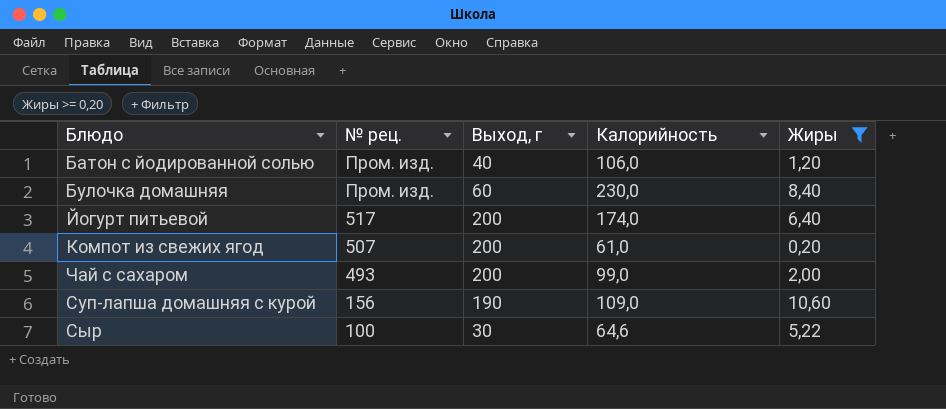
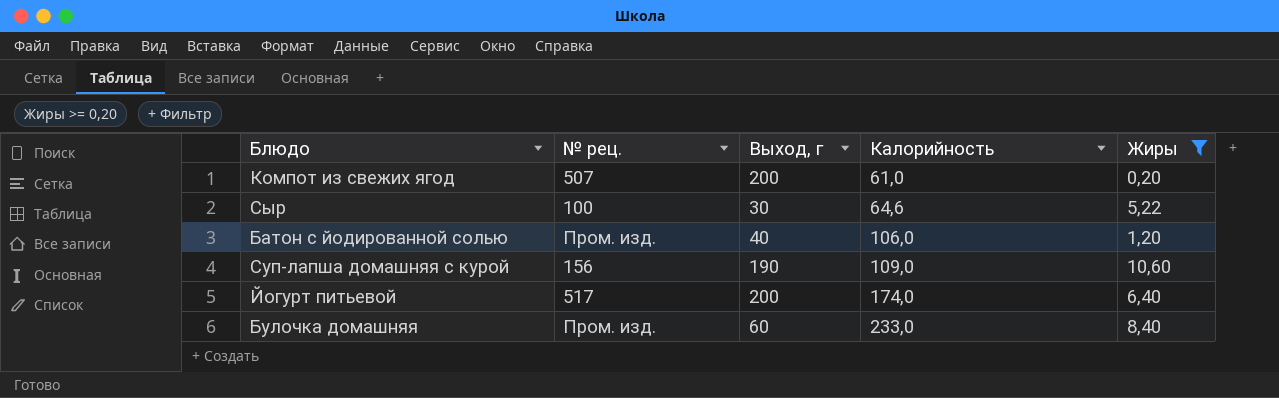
row order: № рец. descending -> Калорийность ascending
row Чай с сахаром: 493 | 200 | 99,0 | 2,00 -> none
Булочка домашняя | Калорийность: 230,0 -> 233,0

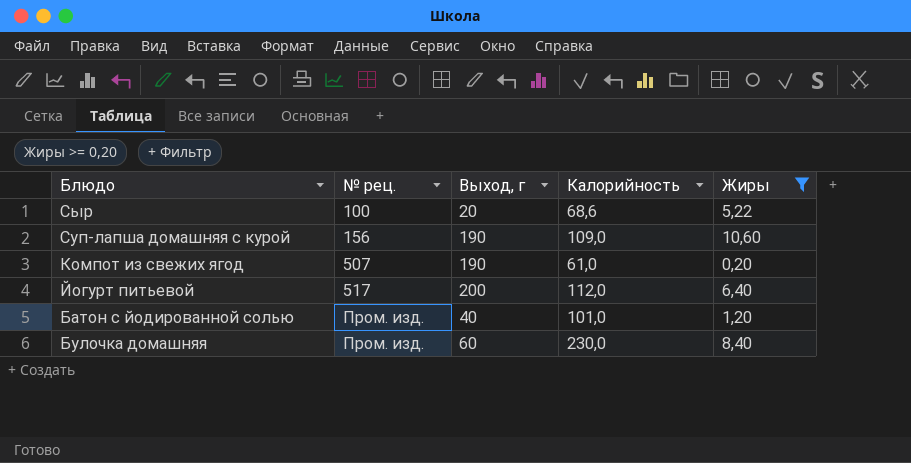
row order: Калорийность ascending -> № рец. ascending
Сыр | Выход, г: 30 -> 20
Сыр | Калорийность: 64,6 -> 68,6
Компот из свежих ягод | Выход, г: 200 -> 190
Йогурт питьевой | Калорийность: 174,0 -> 112,0
Батон с йодированной солью | Калорийность: 106,0 -> 101,0
Булочка домашняя | Калорийность: 233,0 -> 230,0

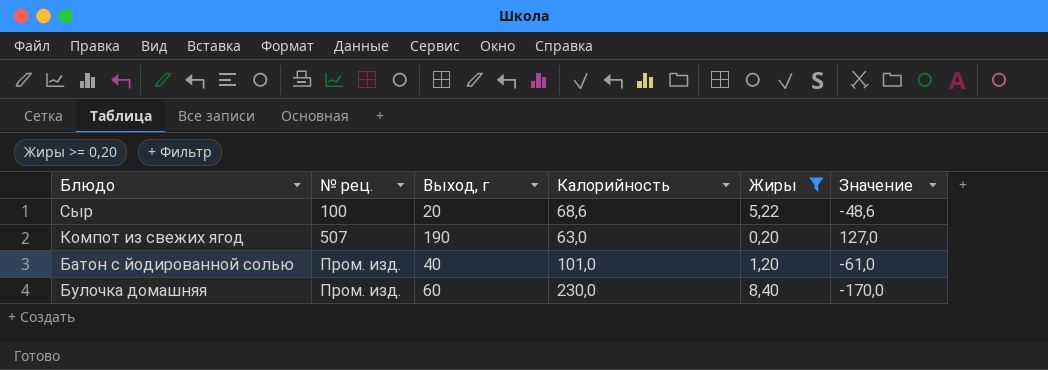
column Значение | formula: none -> [Выход, г] - [Калорийность]
row Суп-лапша домашняя с курой: 156 | 190 | 109,0 | 10,60 -> none
row Йогурт питьевой: 517 | 200 | 112,0 | 6,40 -> none
Компот из свежих ягод | Калорийность: 61,0 -> 63,0

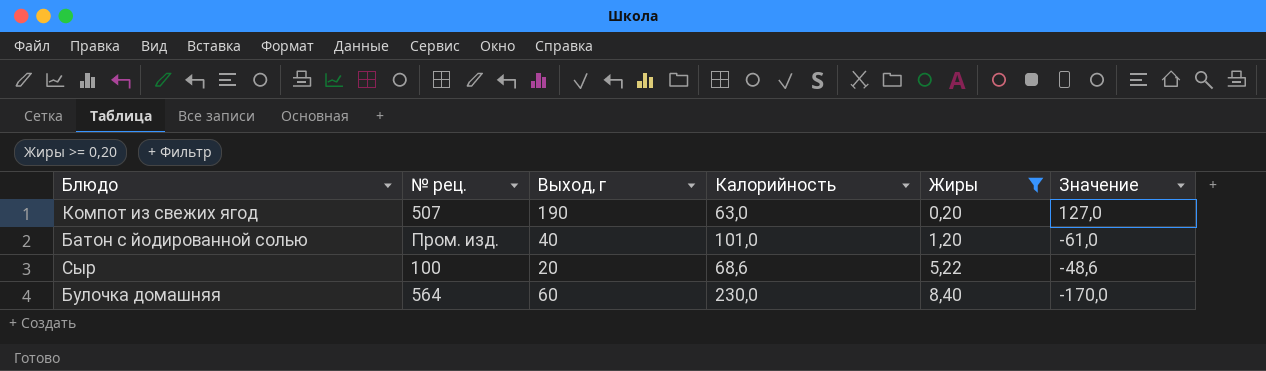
row order: № рец. ascending -> Жиры ascending
Булочка домашняя | № рец.: Пром. изд. -> 564

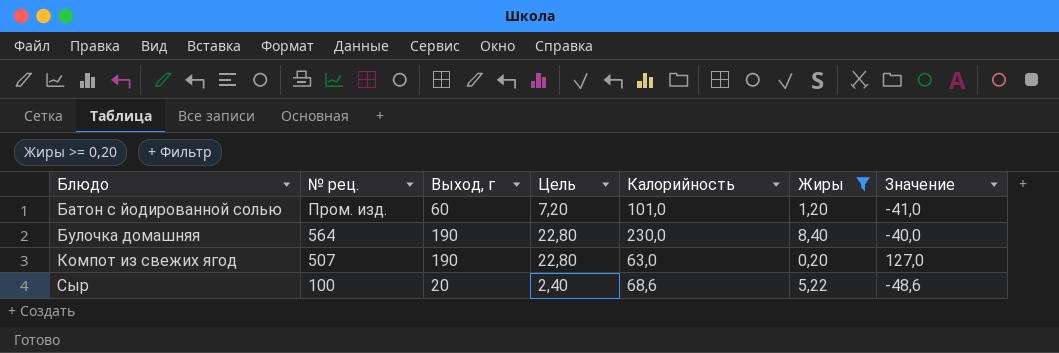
row order: Жиры ascending -> Блюдо ascending
column Цель | formula: none -> [Выход, г] * 0,12
Батон с йодированной солью | Выход, г: 40 -> 60
Батон с йодированной солью | Значение: -61,0 -> -41,0
Булочка домашняя | Выход, г: 60 -> 190
Булочка домашняя | Значение: -170,0 -> -40,0

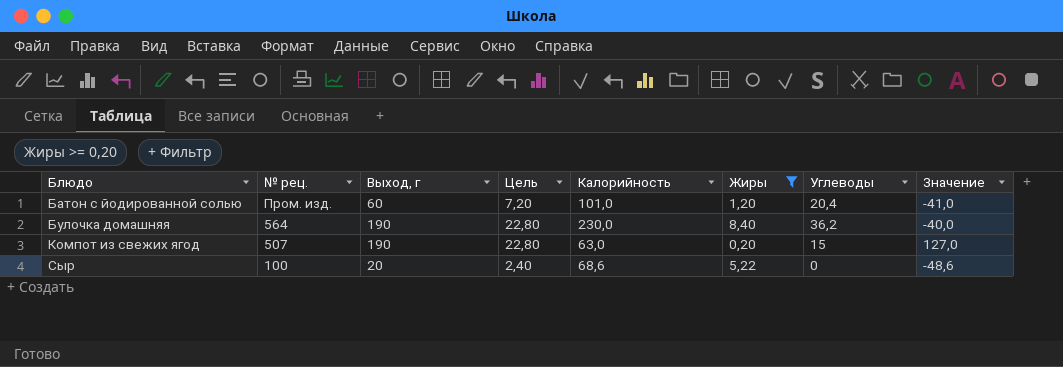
column Углеводы | position: none -> 7

